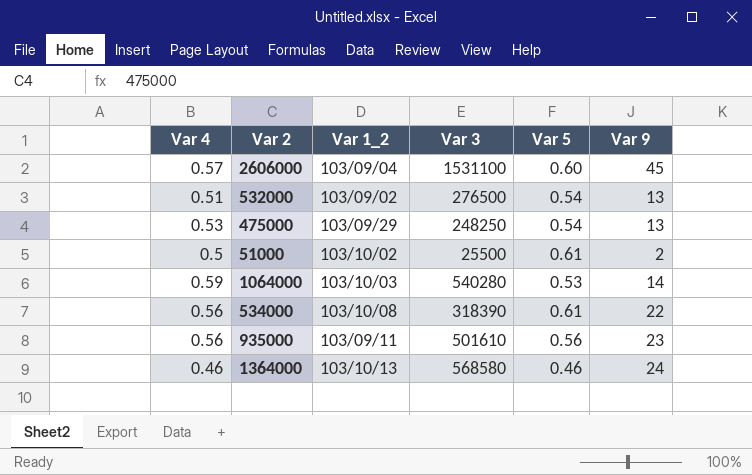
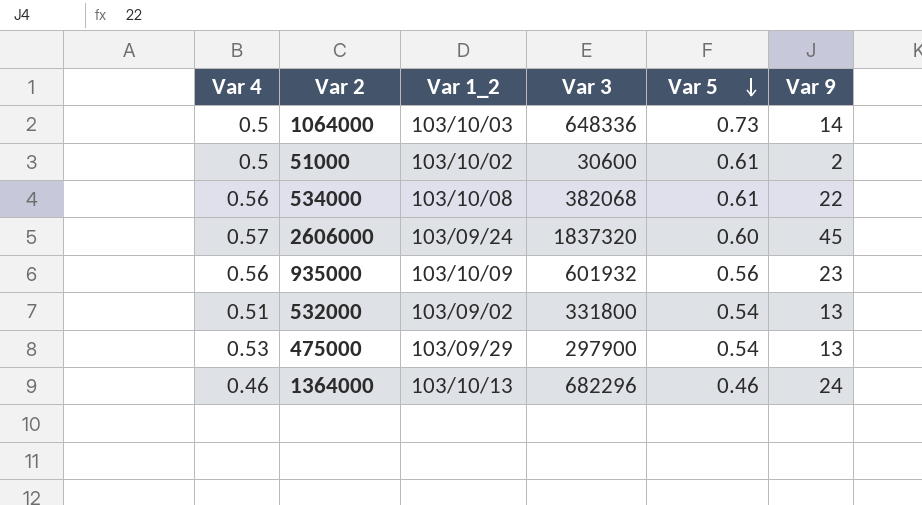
row order: none -> Var 5 descending
1064000 | Var 4: 0.59 -> 0.5
1064000 | Var 3: 540280 -> 648336
1064000 | Var 5: 0.53 -> 0.73
51000 | Var 3: 25500 -> 30600
534000 | Var 3: 318390 -> 382068
2606000 | Var 1_2: 103/09/04 -> 103/09/24
2606000 | Var 3: 1531100 -> 1837320
935000 | Var 1_2: 103/09/11 -> 103/10/09
935000 | Var 3: 501610 -> 601932
532000 | Var 3: 276500 -> 331800
475000 | Var 3: 248250 -> 297900
1364000 | Var 3: 568580 -> 682296

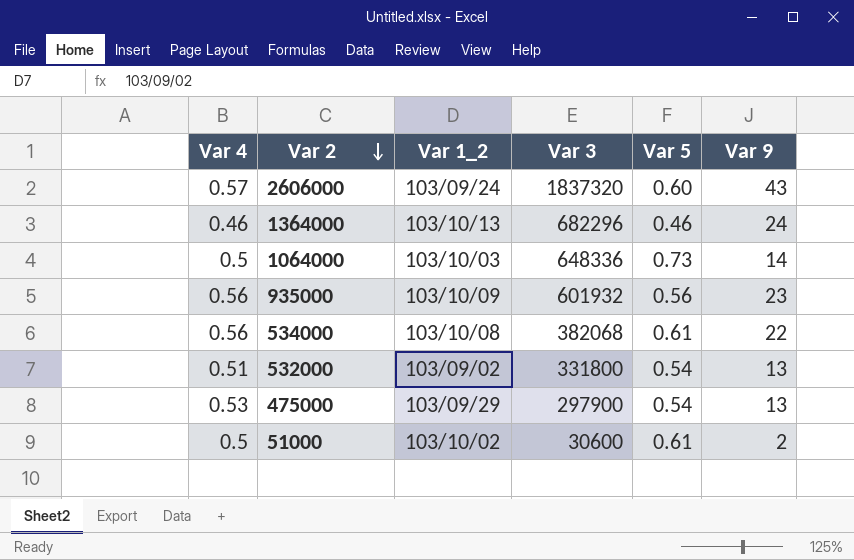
row order: Var 5 descending -> Var 2 descending
2606000 | Var 9: 45 -> 43

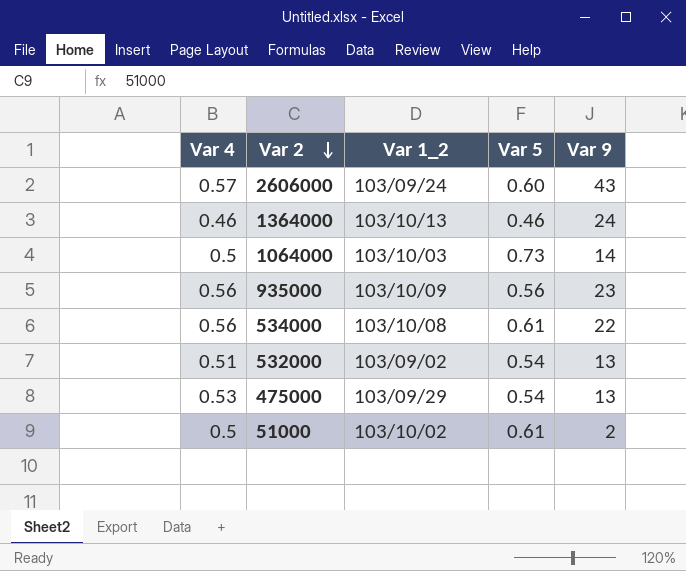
column Var 3 | position: 4 -> none

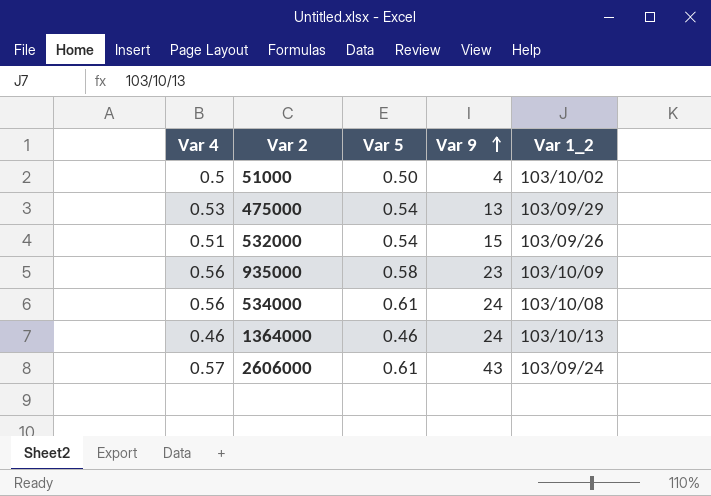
row order: Var 2 descending -> Var 9 ascending
column Var 1_2 | position: 3 -> 5
row 1064000: 0.5 | 103/10/03 | 0.73 | 14 -> none
51000 | Var 5: 0.61 -> 0.50
51000 | Var 9: 2 -> 4
532000 | Var 9: 13 -> 15
532000 | Var 1_2: 103/09/02 -> 103/09/26
935000 | Var 5: 0.56 -> 0.58
534000 | Var 9: 22 -> 24
2606000 | Var 5: 0.60 -> 0.61

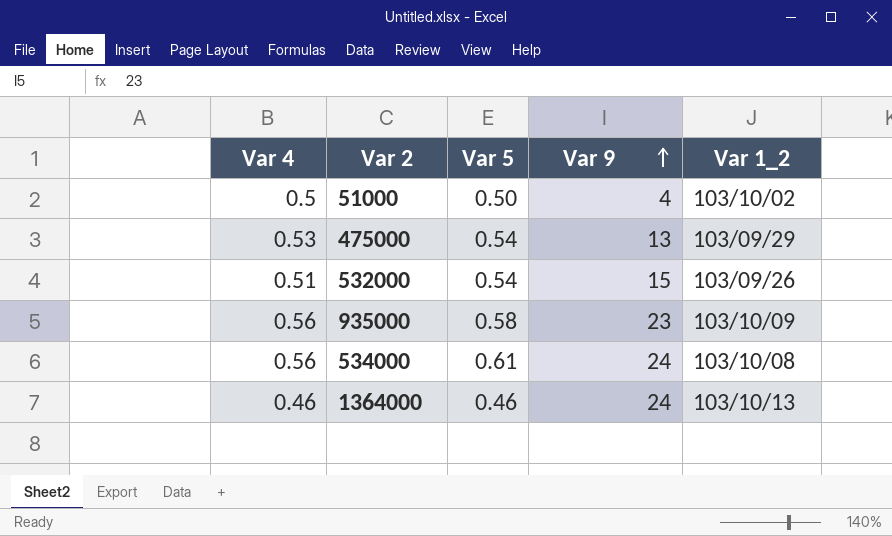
row 2606000: 0.57 | 0.61 | 43 | 103/09/24 -> none

